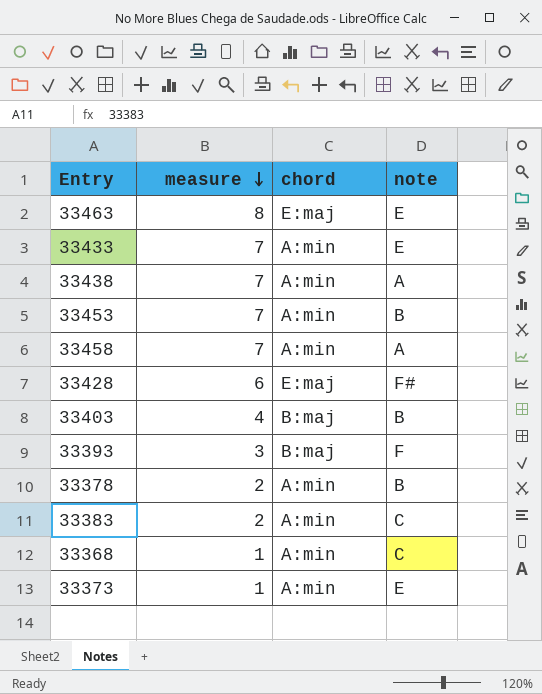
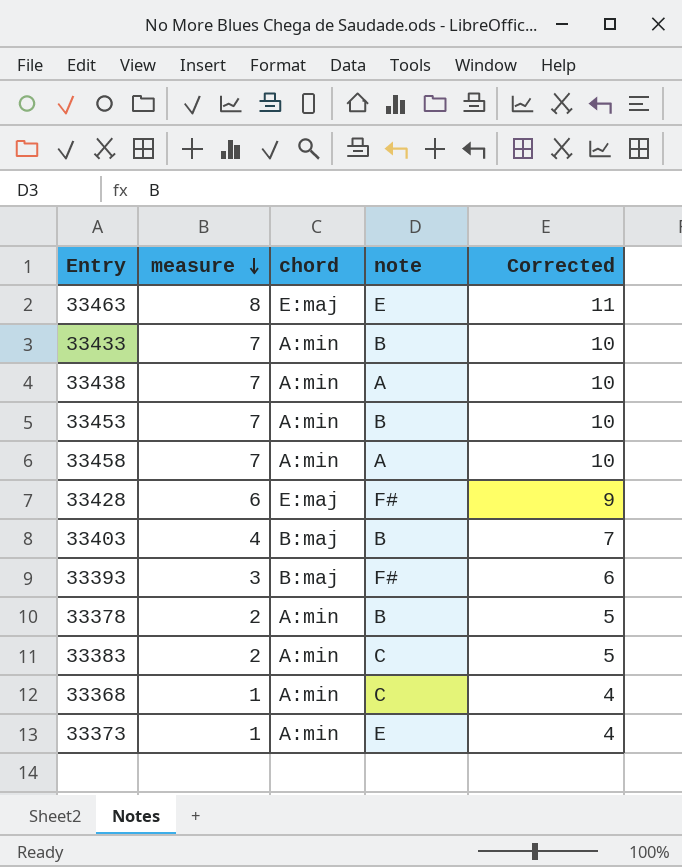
column Corrected | formula: none -> [measure] + 3
33433 | note: E -> B
33393 | note: F -> F#

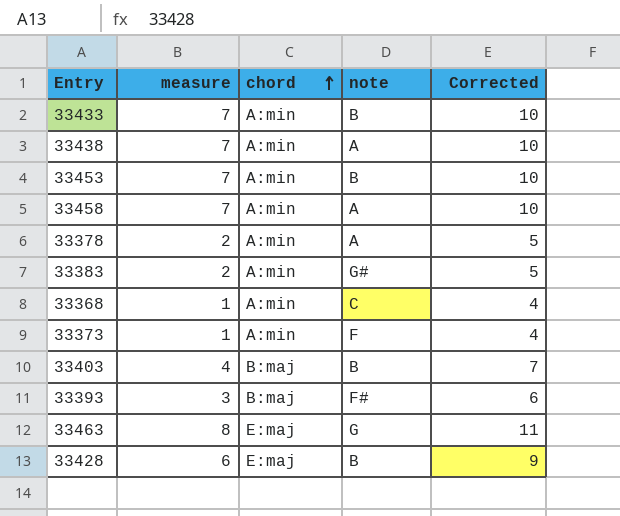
row order: measure descending -> chord ascending
33378 | note: B -> A
33383 | note: C -> G#
33373 | note: E -> F
33463 | note: E -> G
33428 | note: F# -> B

